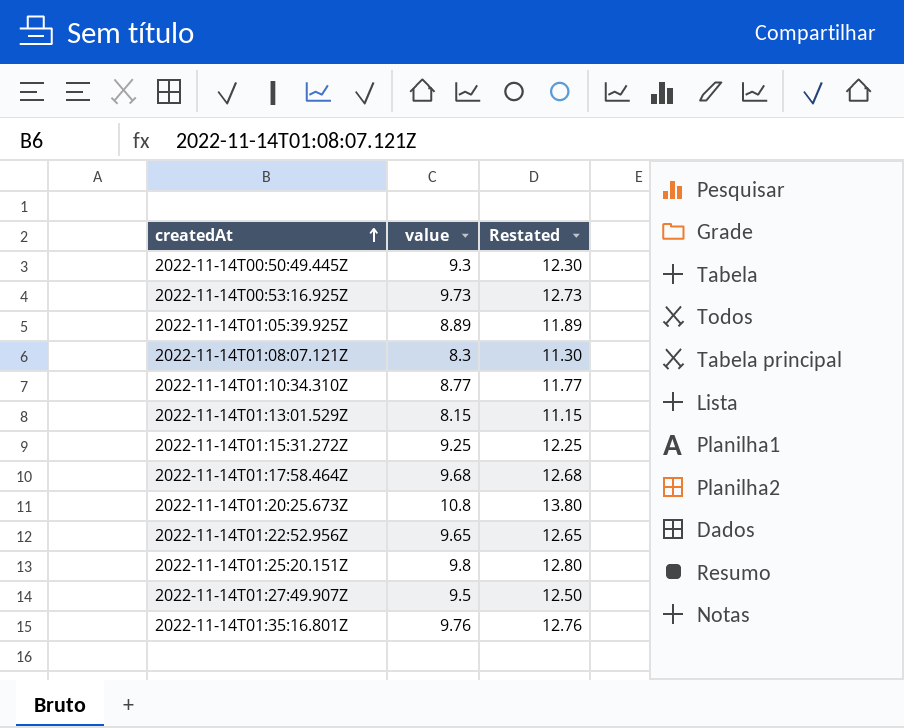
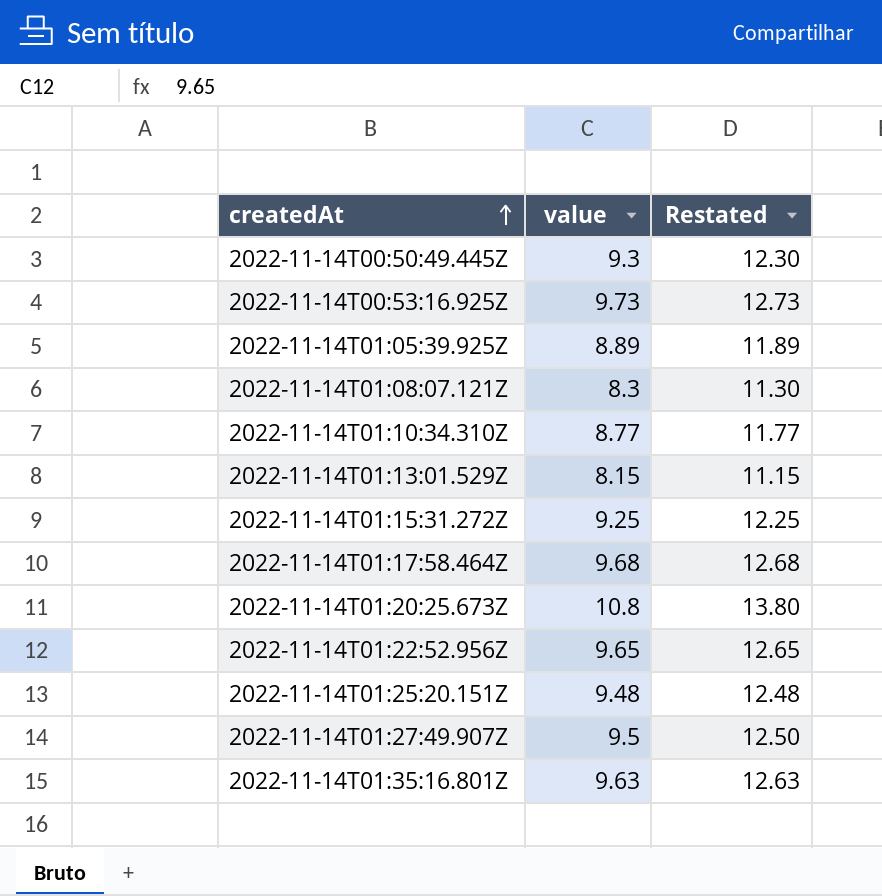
2022-11-14T01:25:20.151Z | value: 9.8 -> 9.48
2022-11-14T01:25:20.151Z | Restated: 12.80 -> 12.48
2022-11-14T01:35:16.801Z | value: 9.76 -> 9.63
2022-11-14T01:35:16.801Z | Restated: 12.76 -> 12.63

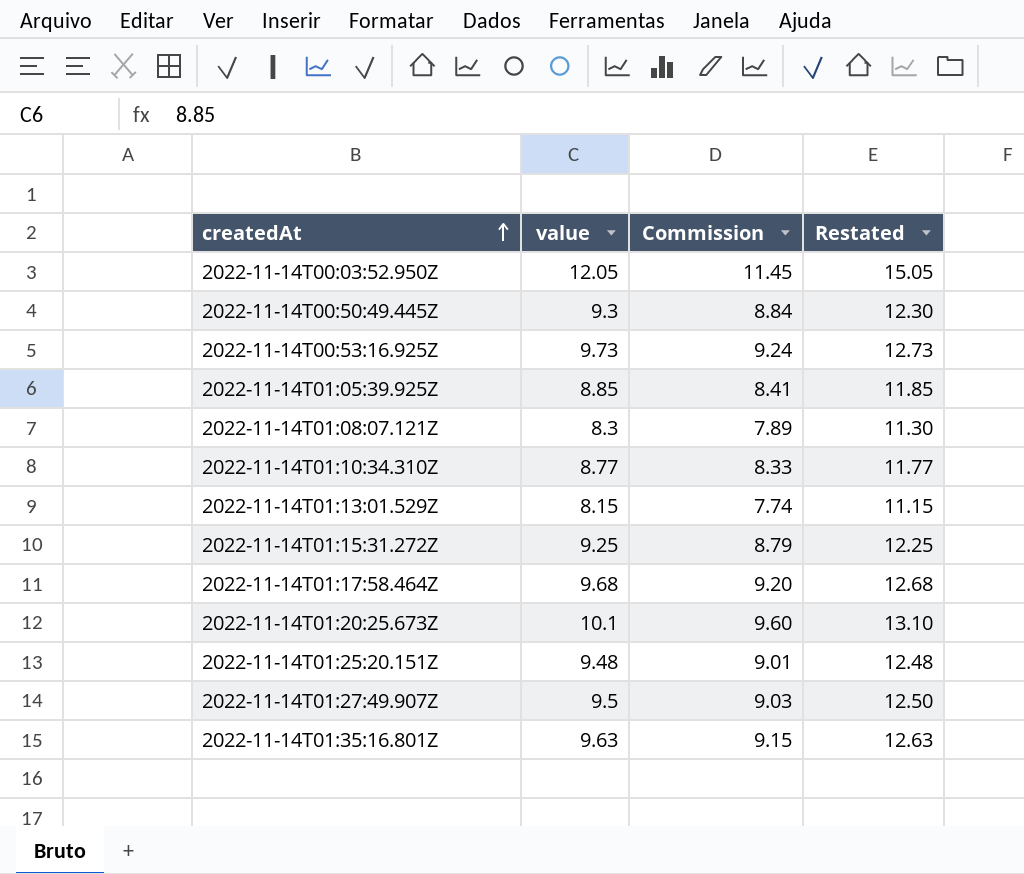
column Commission | formula: none -> [value] * 0.95
row 2022-11-14T01:22:52.956Z: 9.65 | 12.65 -> none
row 2022-11-14T00:03:52.950Z: none -> 12.05 | 11.45 | 15.05
2022-11-14T01:05:39.925Z | value: 8.89 -> 8.85
2022-11-14T01:05:39.925Z | Restated: 11.89 -> 11.85
2022-11-14T01:20:25.673Z | value: 10.8 -> 10.1
2022-11-14T01:20:25.673Z | Restated: 13.80 -> 13.10

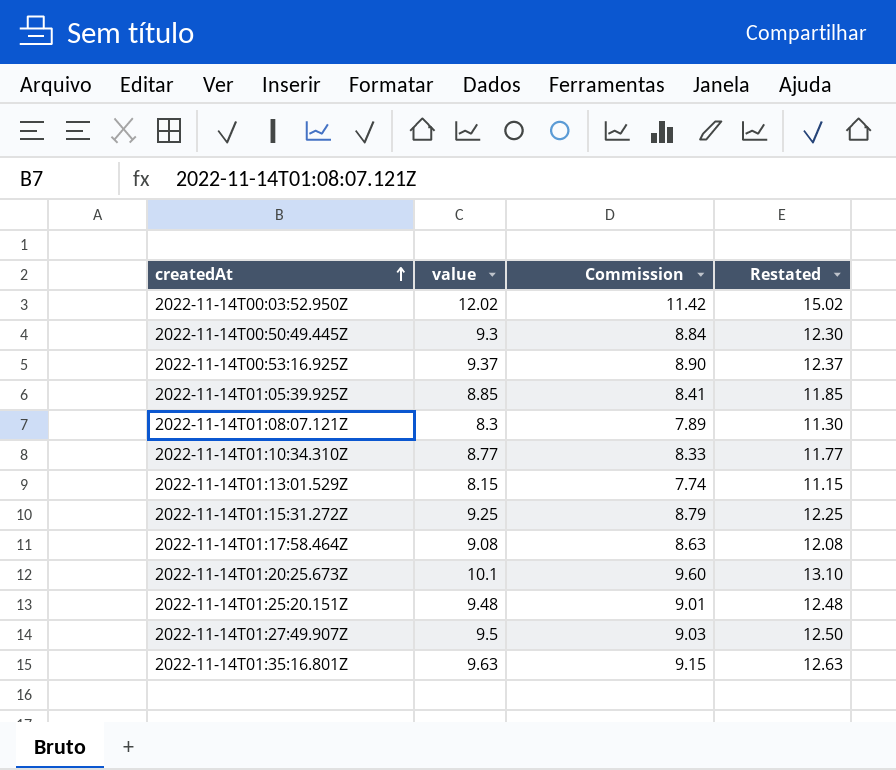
2022-11-14T00:03:52.950Z | value: 12.05 -> 12.02
2022-11-14T00:03:52.950Z | Commission: 11.45 -> 11.42
2022-11-14T00:03:52.950Z | Restated: 15.05 -> 15.02
2022-11-14T00:53:16.925Z | value: 9.73 -> 9.37
2022-11-14T00:53:16.925Z | Commission: 9.24 -> 8.90
2022-11-14T00:53:16.925Z | Restated: 12.73 -> 12.37
2022-11-14T01:17:58.464Z | value: 9.68 -> 9.08
2022-11-14T01:17:58.464Z | Commission: 9.20 -> 8.63
2022-11-14T01:17:58.464Z | Restated: 12.68 -> 12.08

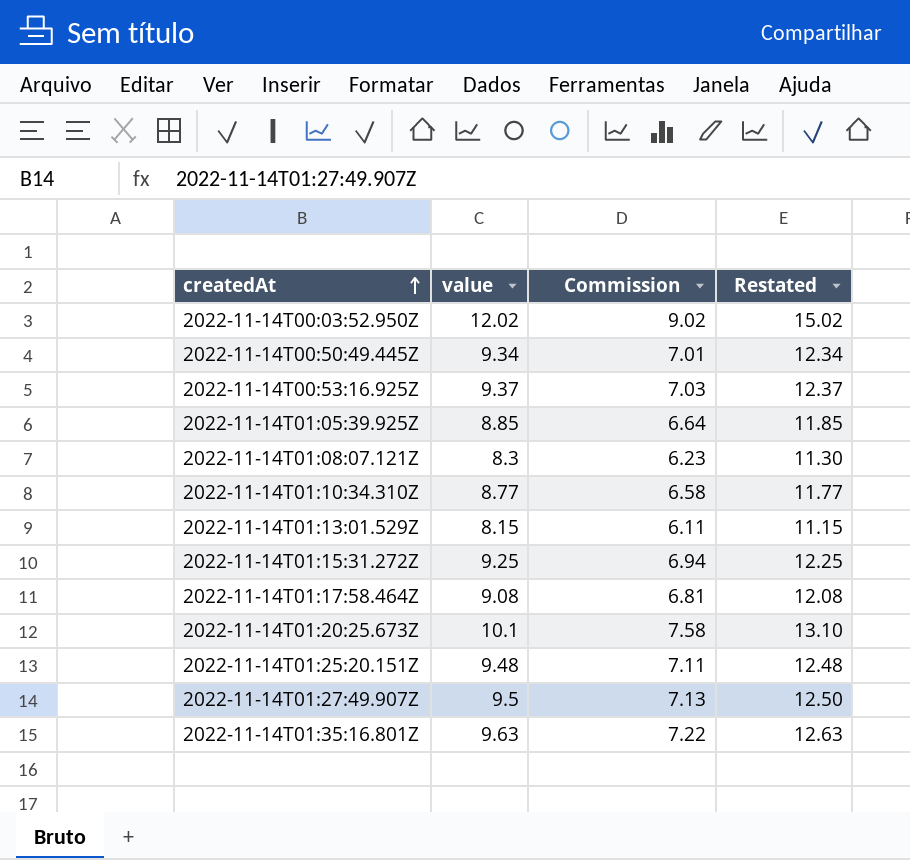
column Commission | formula: [value] * 0.95 -> [value] * 0.75
2022-11-14T00:50:49.445Z | value: 9.3 -> 9.34
2022-11-14T00:50:49.445Z | Restated: 12.30 -> 12.34

